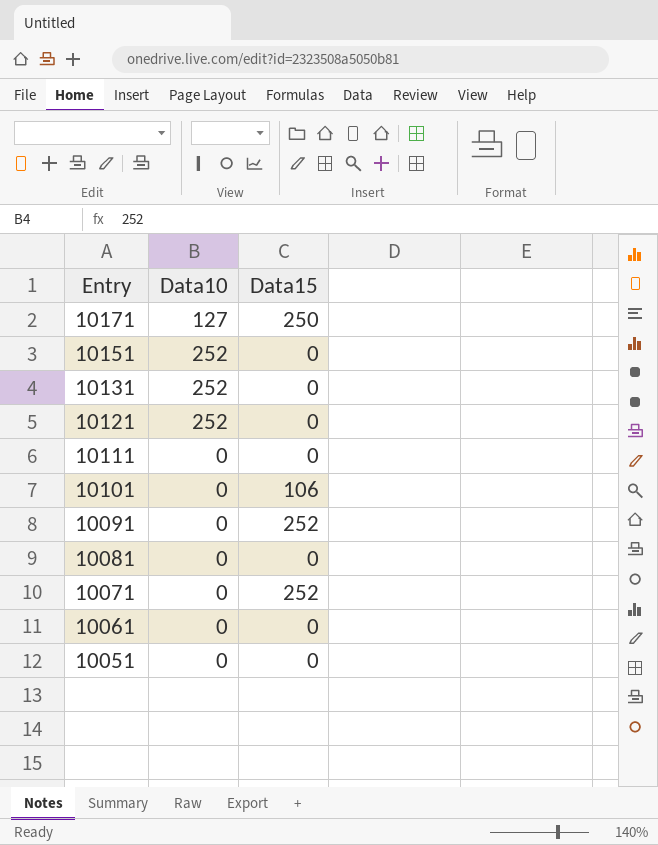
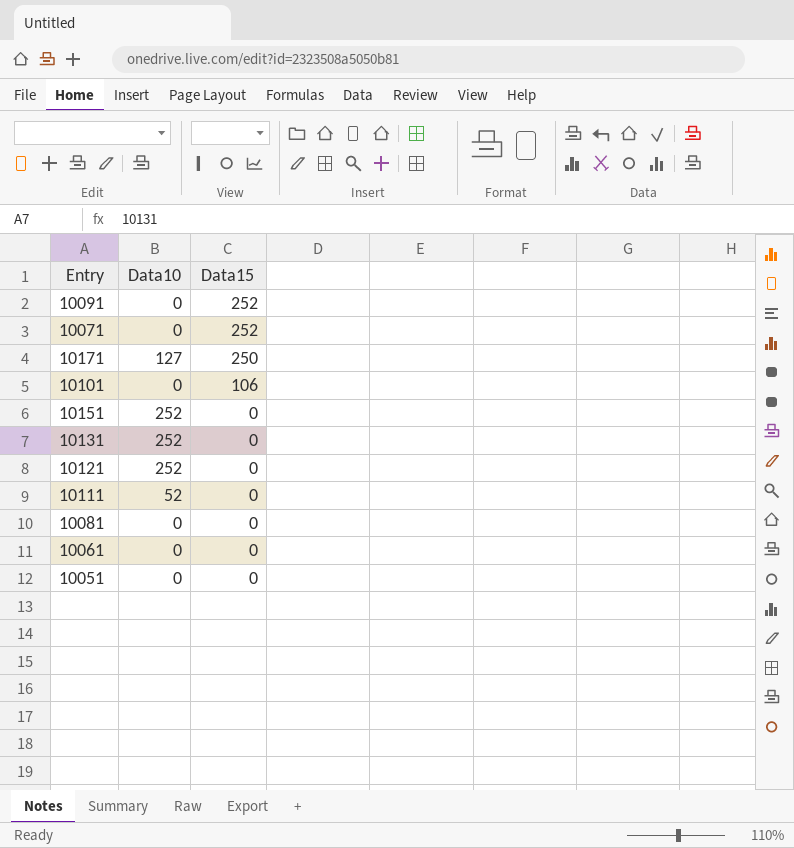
row order: Entry descending -> Data15 descending
10111 | Data10: 0 -> 52

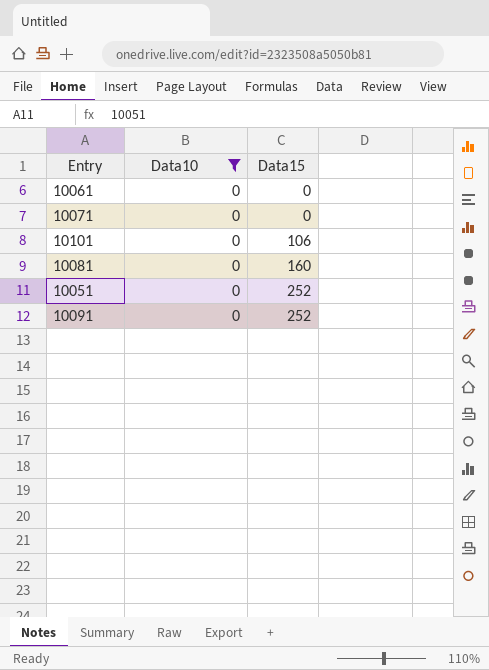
filter: none -> Data10 = 0
row order: Data15 descending -> Data15 ascending
10071 | Data15: 252 -> 0
10081 | Data15: 0 -> 160
10051 | Data15: 0 -> 252

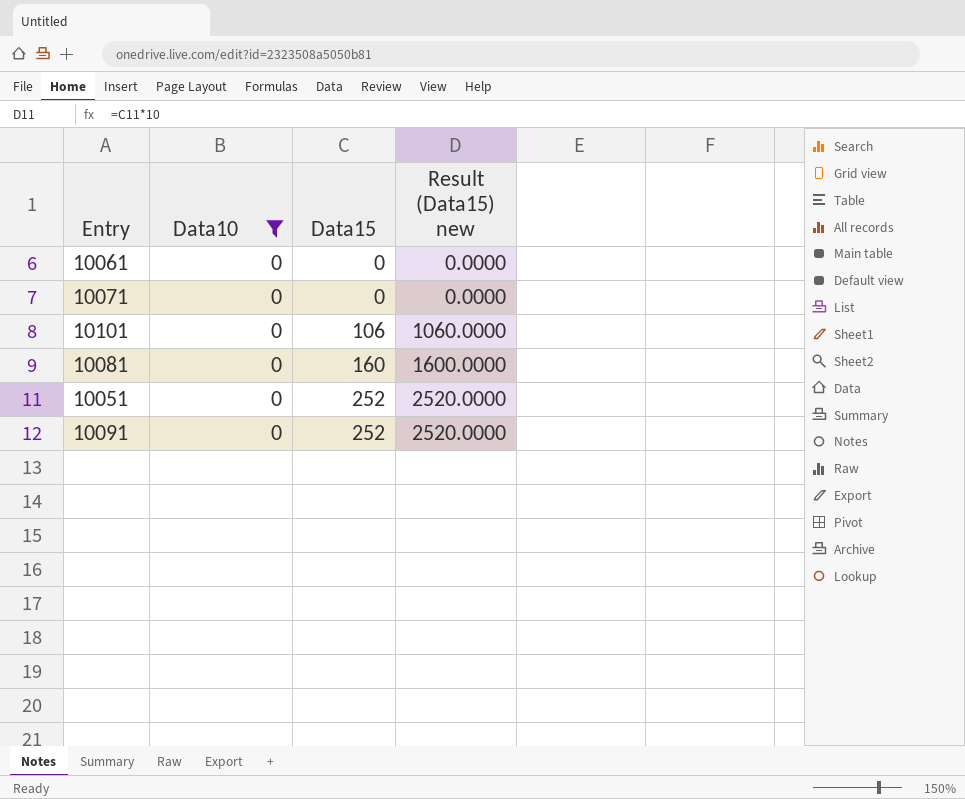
column Result (Data15) new | formula: none -> [Data15] * 10

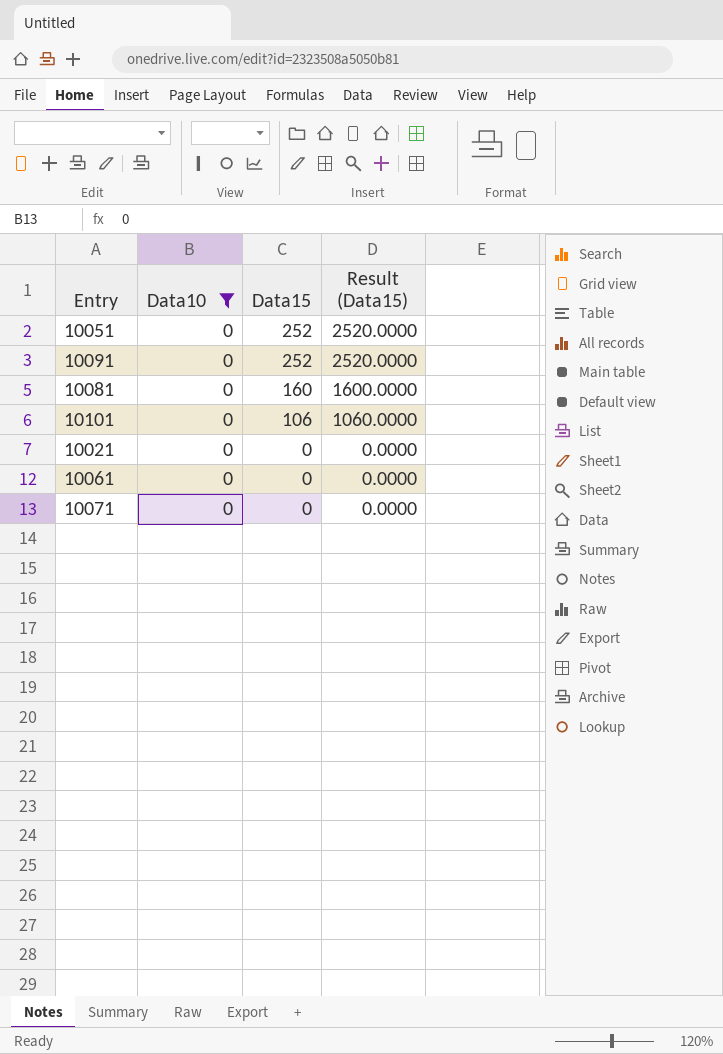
row order: Data15 ascending -> Data15 descending
column name: Result (Data15) new -> Result (Data15)
row 10021: none -> 0 | 0 | 0.0000

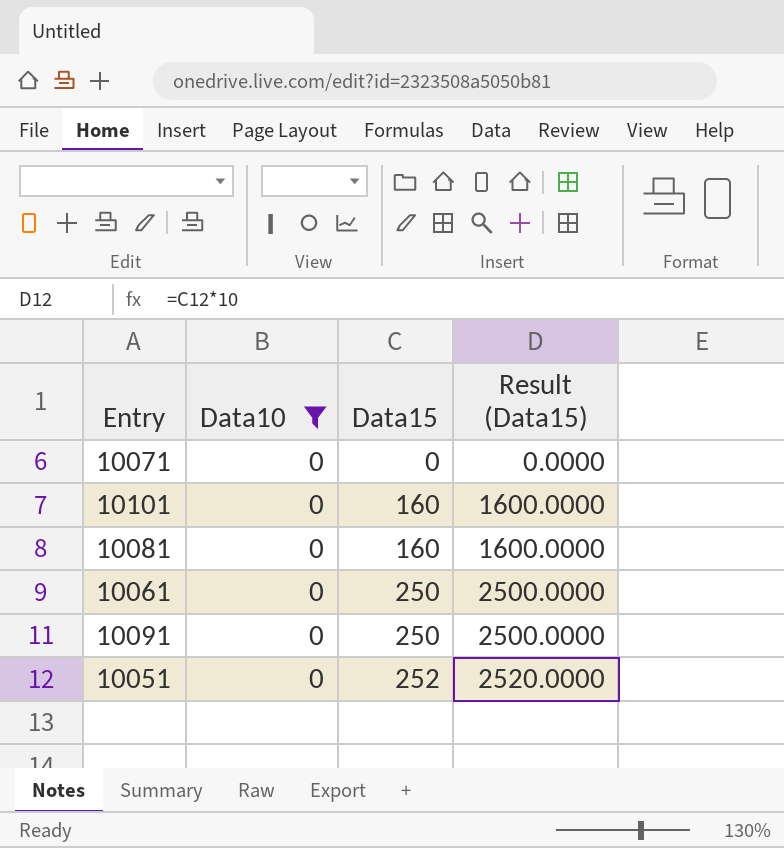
row order: Data15 descending -> Data15 ascending
row 10021: 0 | 0 | 0.0000 -> none
10101 | Data15: 106 -> 160
10101 | Result (Data15): 1060.0000 -> 1600.0000
10061 | Data15: 0 -> 250
10061 | Result (Data15): 0.0000 -> 2500.0000
10091 | Data15: 252 -> 250
10091 | Result (Data15): 2520.0000 -> 2500.0000

